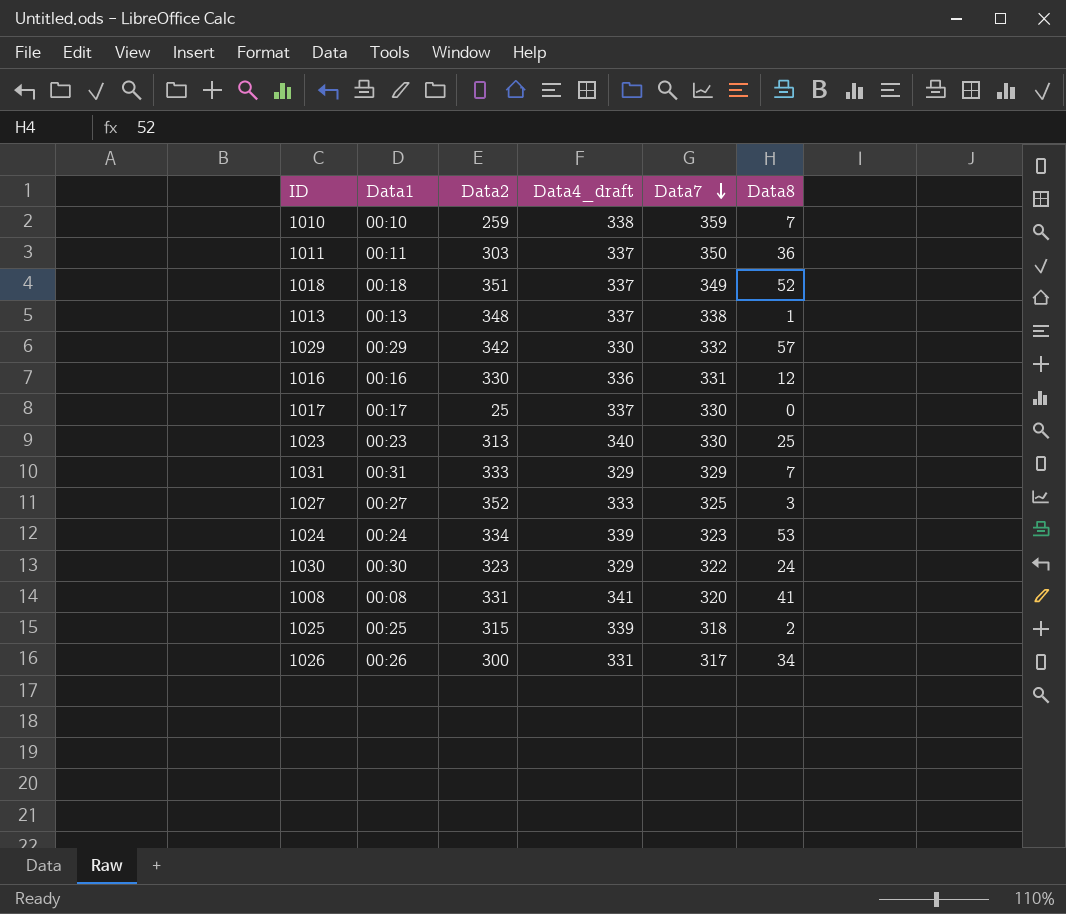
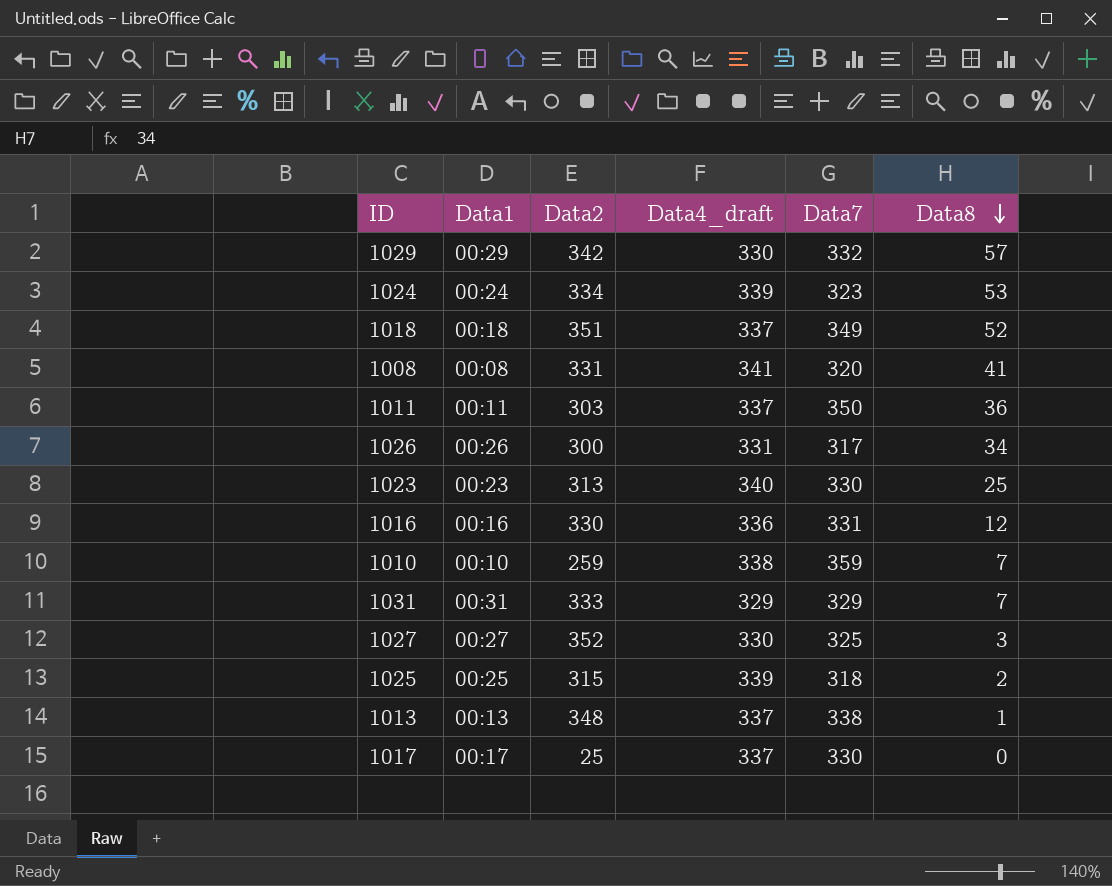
row order: Data7 descending -> Data8 descending
row 1030: 00:30 | 323 | 329 | 322 | 24 -> none
1027 | Data4_draft: 333 -> 330

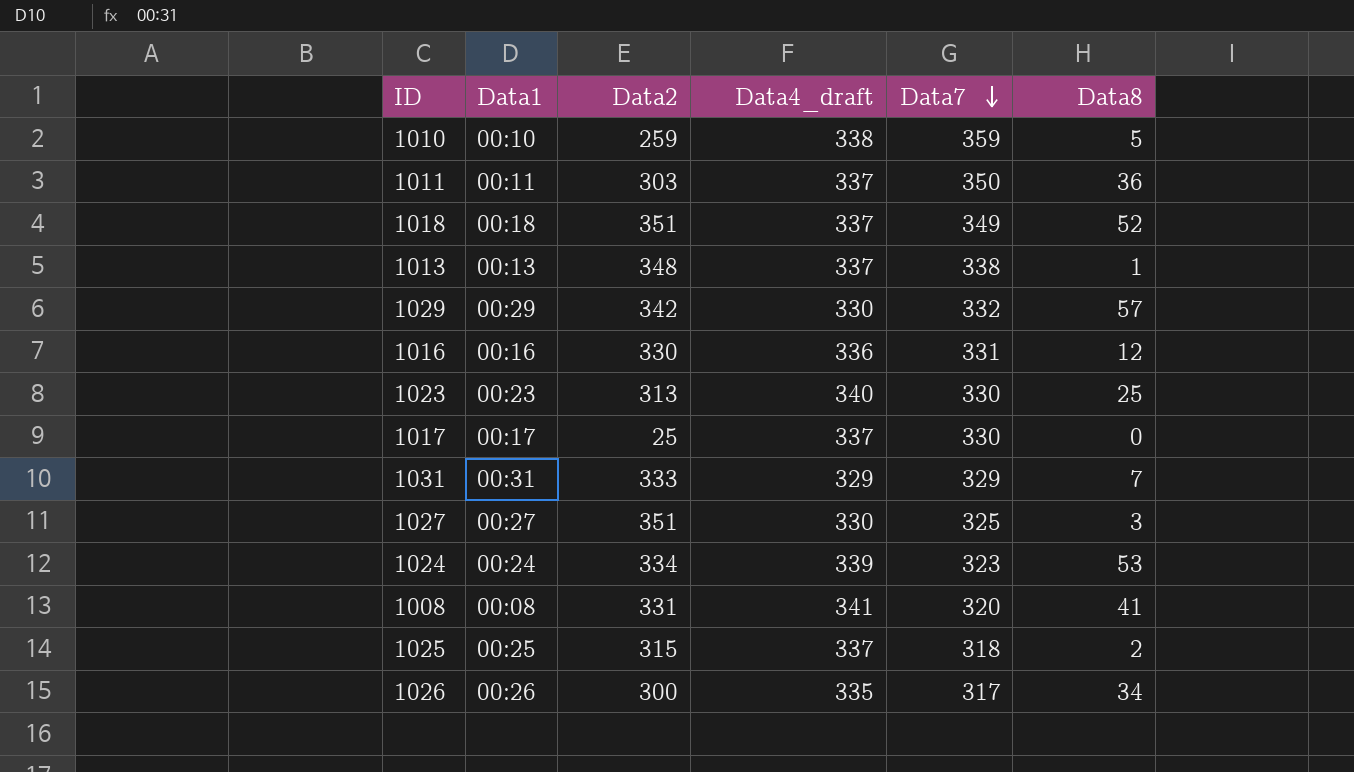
row order: Data8 descending -> Data7 descending
1010 | Data8: 7 -> 5
1027 | Data2: 352 -> 351
1025 | Data4_draft: 339 -> 337
1026 | Data4_draft: 331 -> 335

